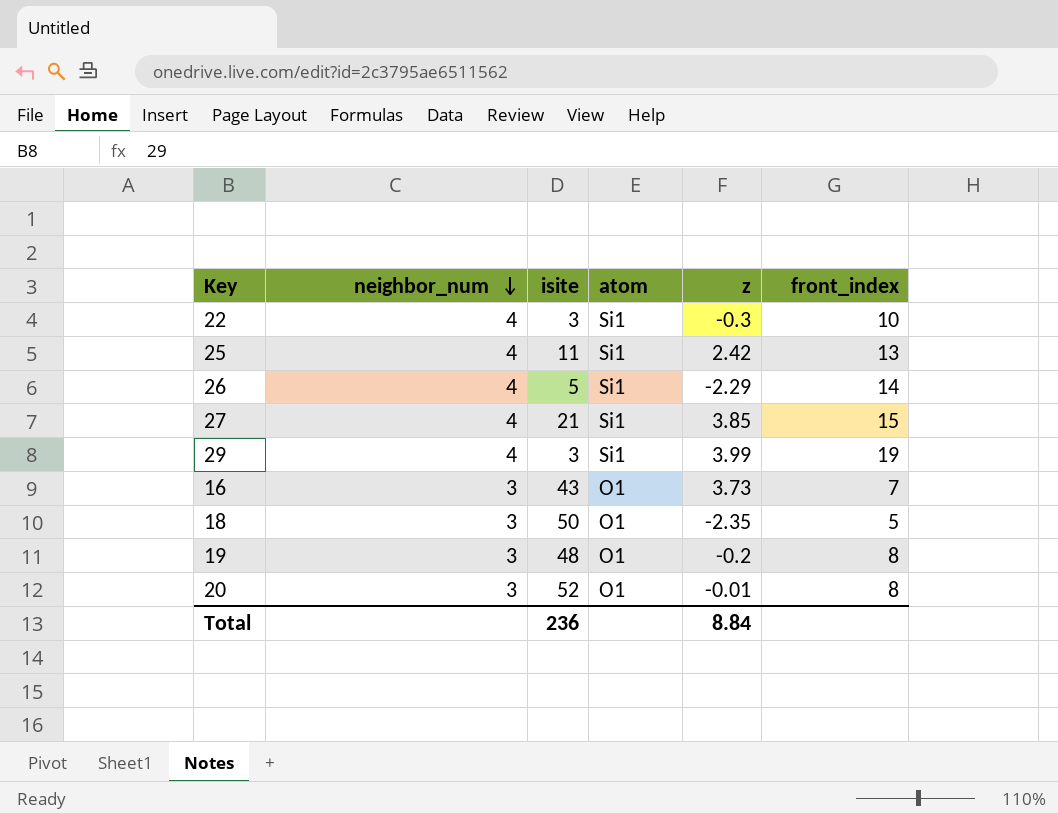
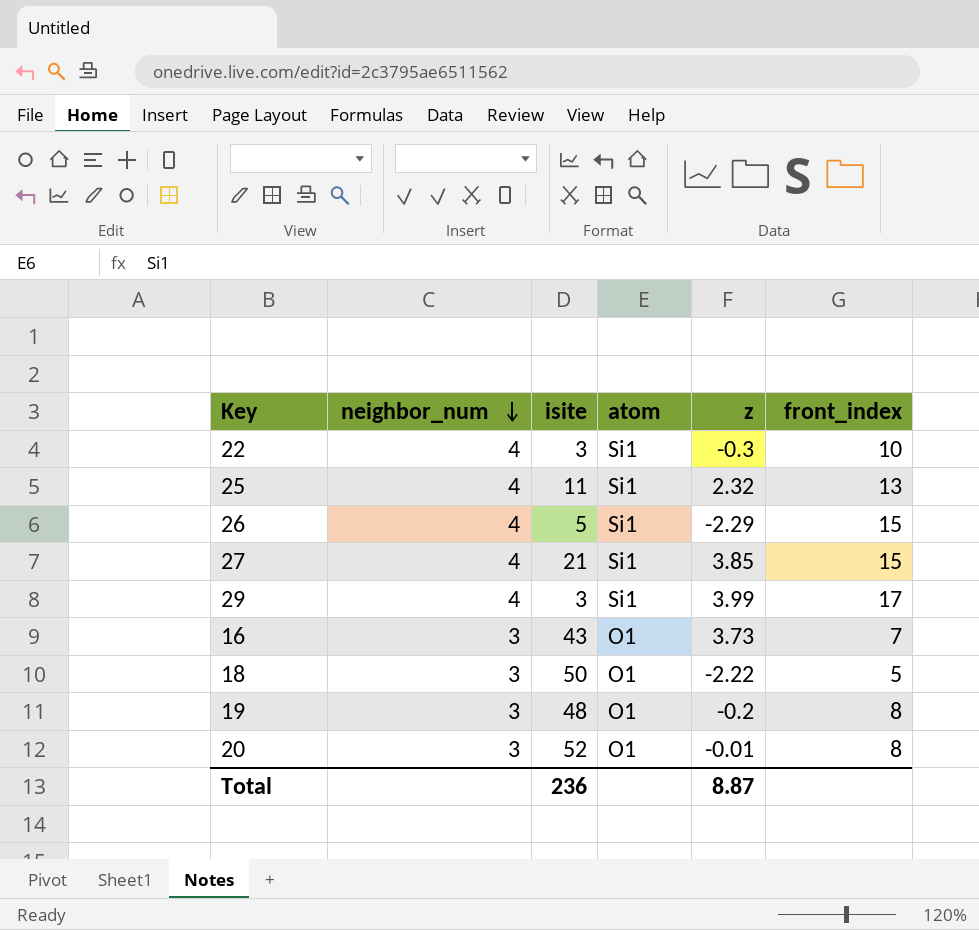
25 | z: 2.42 -> 2.32
26 | front_index: 14 -> 15
29 | front_index: 19 -> 17
18 | z: -2.35 -> -2.22
Total | z: 8.84 -> 8.87

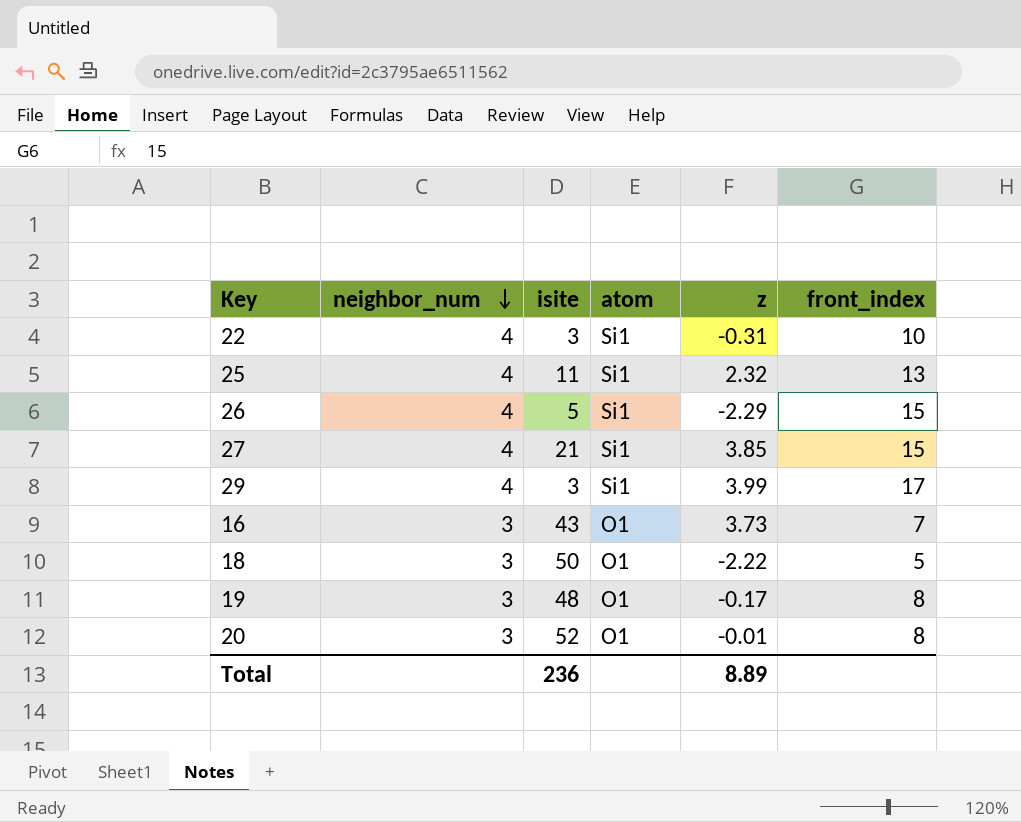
22 | z: -0.3 -> -0.31
19 | z: -0.2 -> -0.17
Total | z: 8.87 -> 8.89

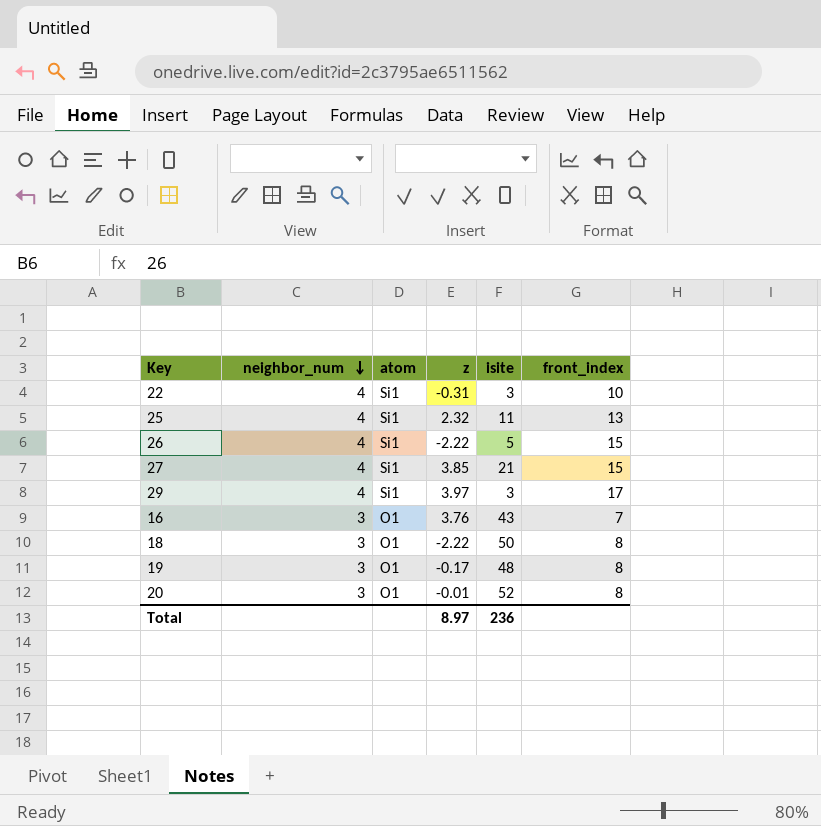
column isite | position: 3 -> 5
26 | z: -2.29 -> -2.22
29 | z: 3.99 -> 3.97
16 | z: 3.73 -> 3.76
18 | front_index: 5 -> 8
Total | z: 8.89 -> 8.97

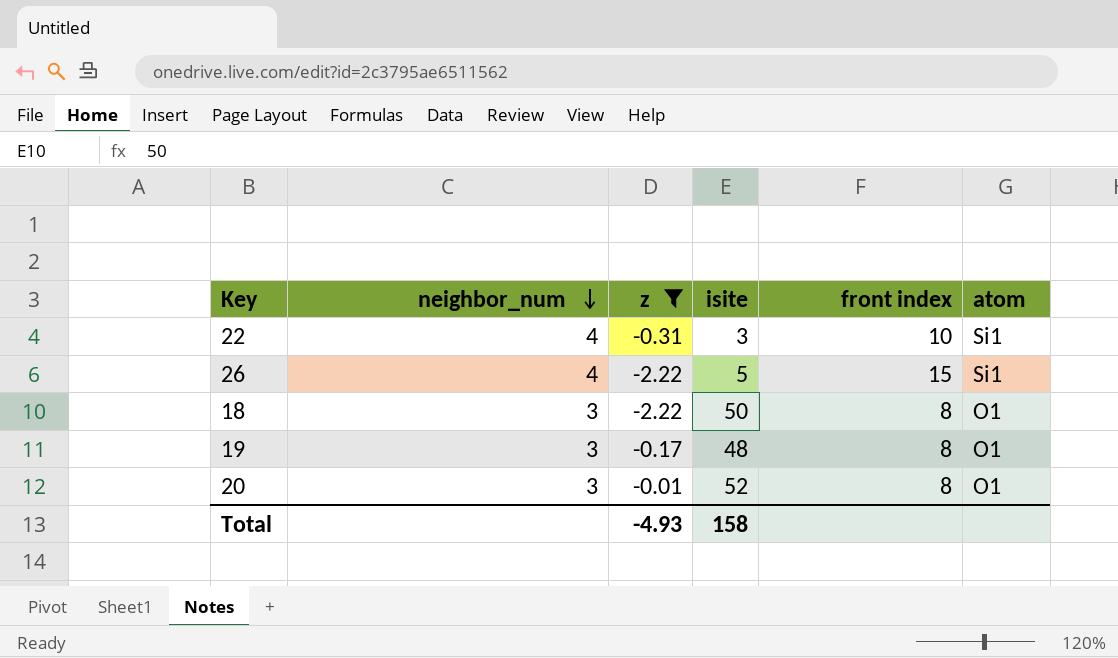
filter: none -> z <= -0.01
column name: front_index -> front index
column atom | position: 3 -> 6
Total | z: 8.97 -> -4.93
Total | isite: 236 -> 158

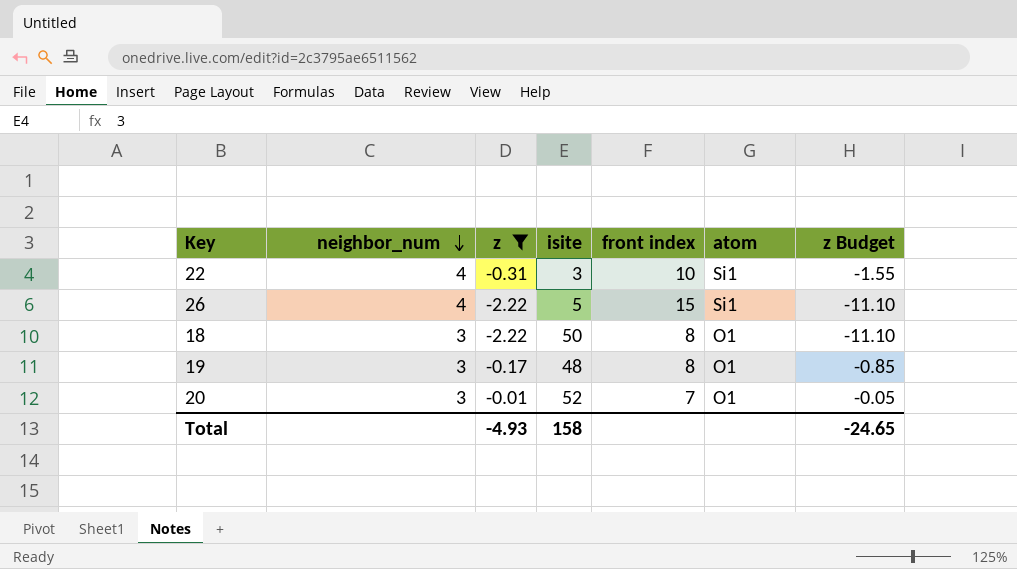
column z Budget | formula: none -> [z] * 5
20 | front index: 8 -> 7

